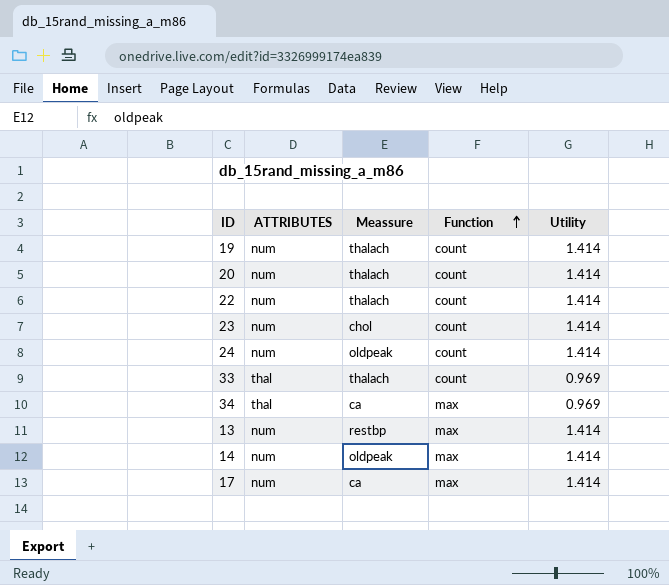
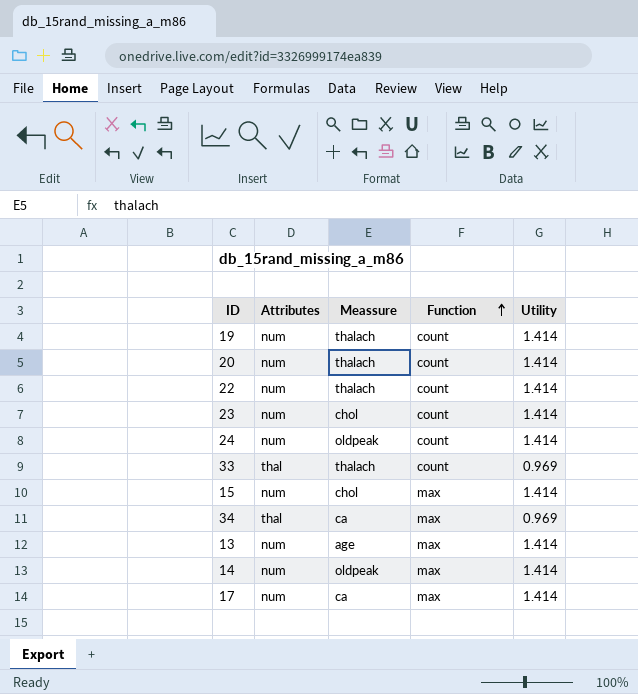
column name: ATTRIBUTES -> Attributes
row 15: none -> num | chol | max | 1.414
13 | Meassure: restbp -> age

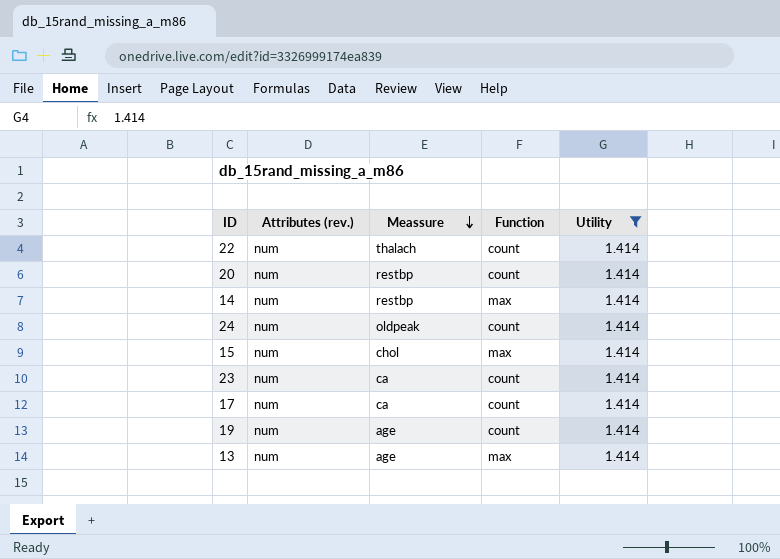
filter: none -> Utility = 1.414
row order: Function ascending -> Meassure descending
column name: Attributes -> Attributes (rev.)
20 | Meassure: thalach -> restbp
14 | Meassure: oldpeak -> restbp
23 | Meassure: chol -> ca
17 | Function: max -> count
19 | Meassure: thalach -> age

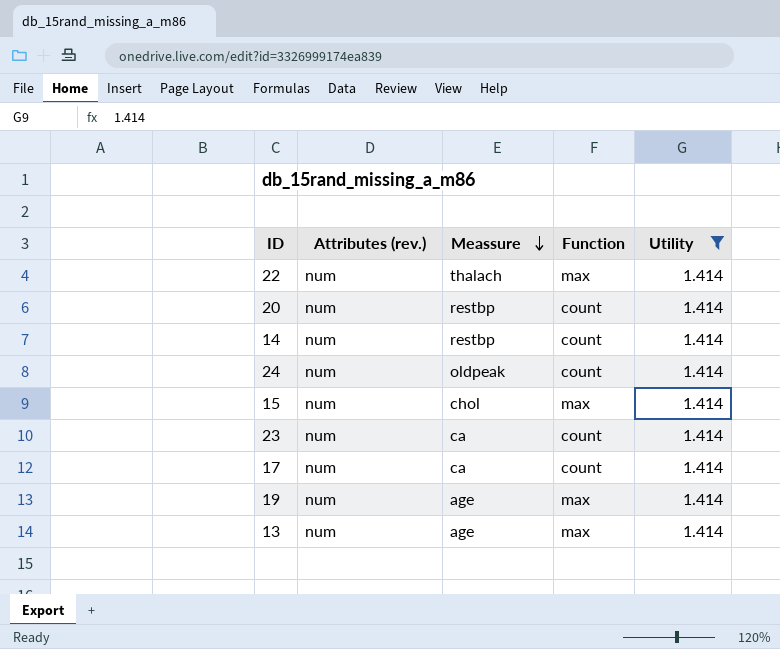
22 | Function: count -> max
14 | Function: max -> count
19 | Function: count -> max

